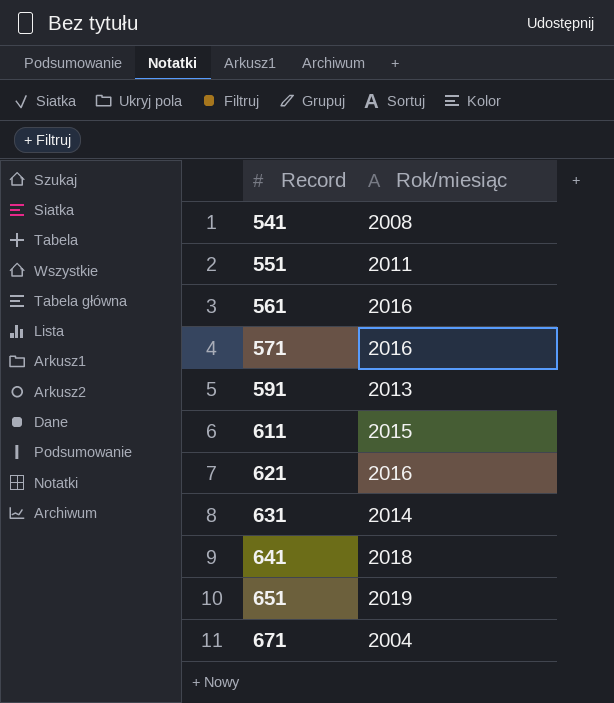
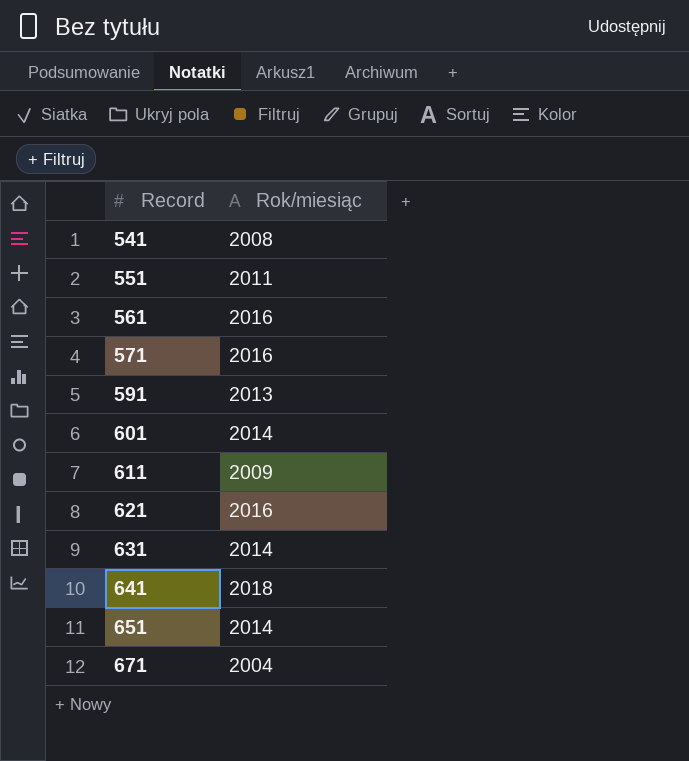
row 601: none -> 2014
611 | Rok/miesiąc: 2015 -> 2009
651 | Rok/miesiąc: 2019 -> 2014

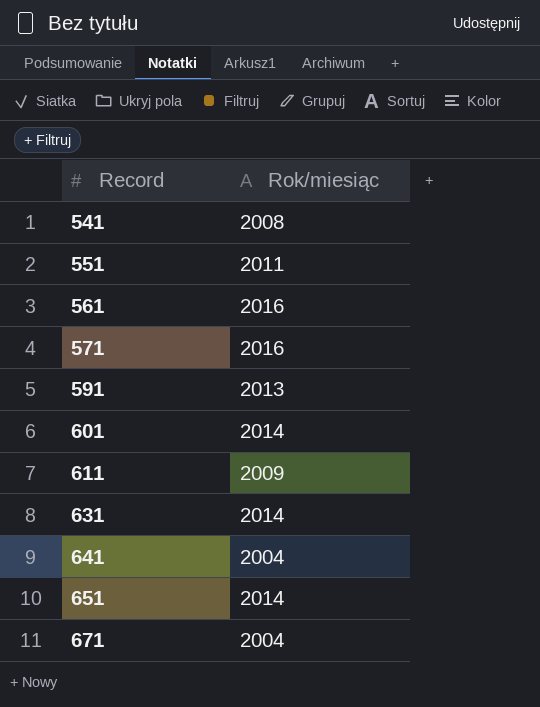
row 621: 2016 -> none
641 | Rok/miesiąc: 2018 -> 2004

